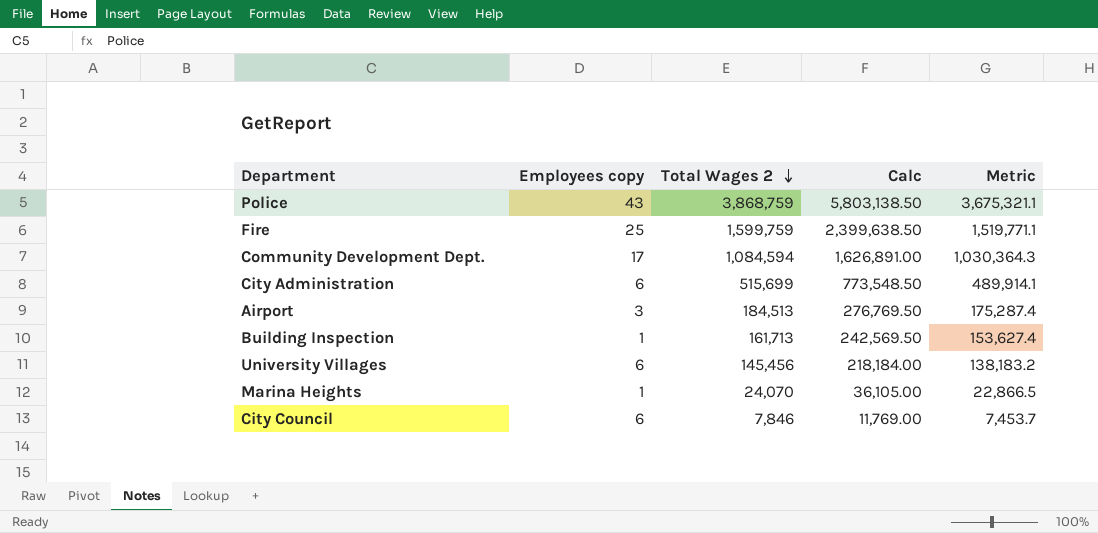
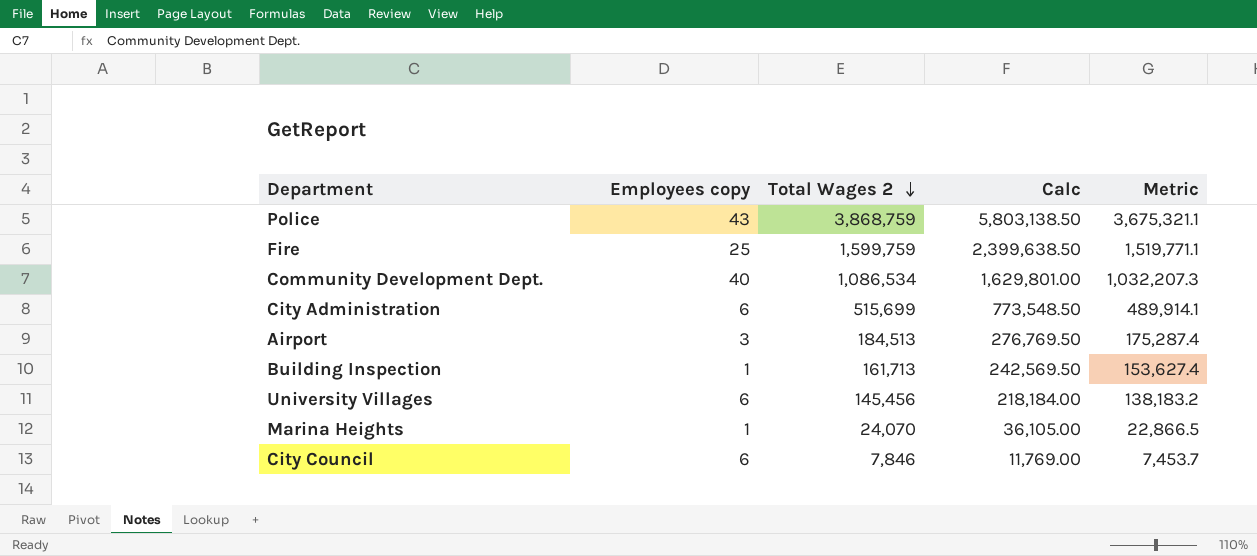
Community Development Dept. | Employees copy: 17 -> 40
Community Development Dept. | Total Wages 2: 1,084,594 -> 1,086,534
Community Development Dept. | Calc: 1,626,891.00 -> 1,629,801.00
Community Development Dept. | Metric: 1,030,364.3 -> 1,032,207.3

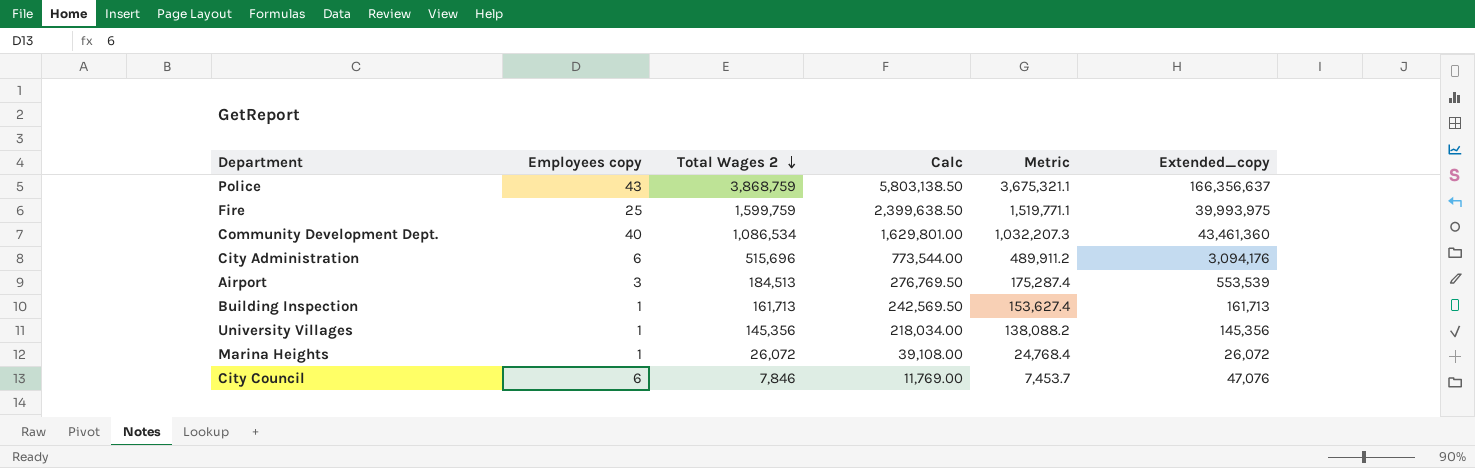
column Extended_copy | formula: none -> [Employees copy] * [Total Wages 2]
City Administration | Total Wages 2: 515,699 -> 515,696
City Administration | Calc: 773,548.50 -> 773,544.00
City Administration | Metric: 489,914.1 -> 489,911.2
University Villages | Employees copy: 6 -> 1
University Villages | Total Wages 2: 145,456 -> 145,356
University Villages | Calc: 218,184.00 -> 218,034.00
University Villages | Metric: 138,183.2 -> 138,088.2
Marina Heights | Total Wages 2: 24,070 -> 26,072
Marina Heights | Calc: 36,105.00 -> 39,108.00
Marina Heights | Metric: 22,866.5 -> 24,768.4

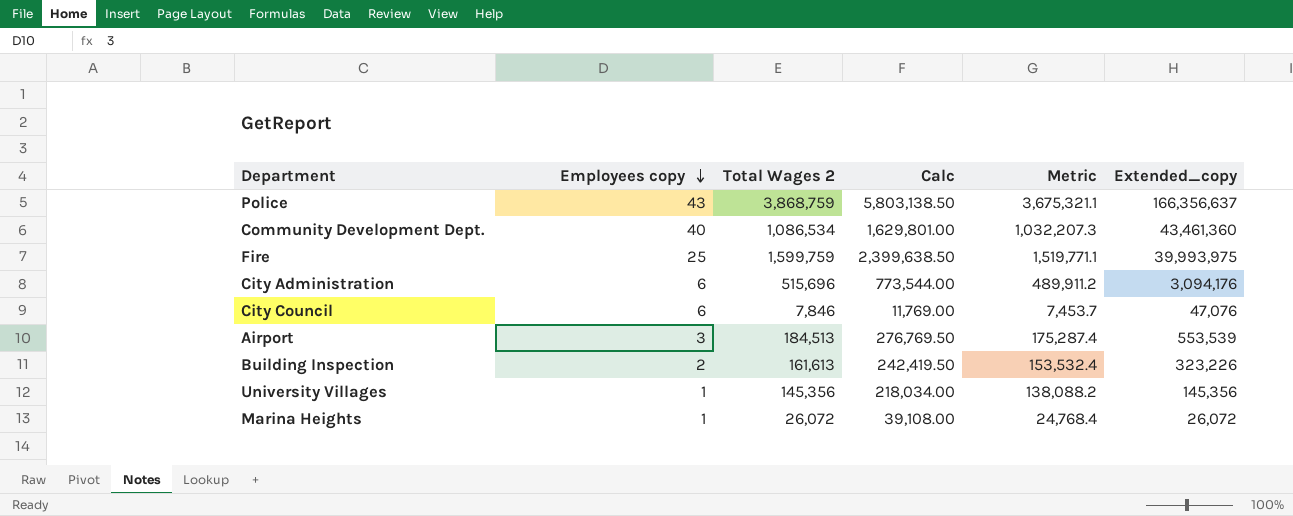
row order: Total Wages 2 descending -> Employees copy descending
Building Inspection | Employees copy: 1 -> 2
Building Inspection | Total Wages 2: 161,713 -> 161,613
Building Inspection | Calc: 242,569.50 -> 242,419.50
Building Inspection | Metric: 153,627.4 -> 153,532.4
Building Inspection | Extended_copy: 161,713 -> 323,226

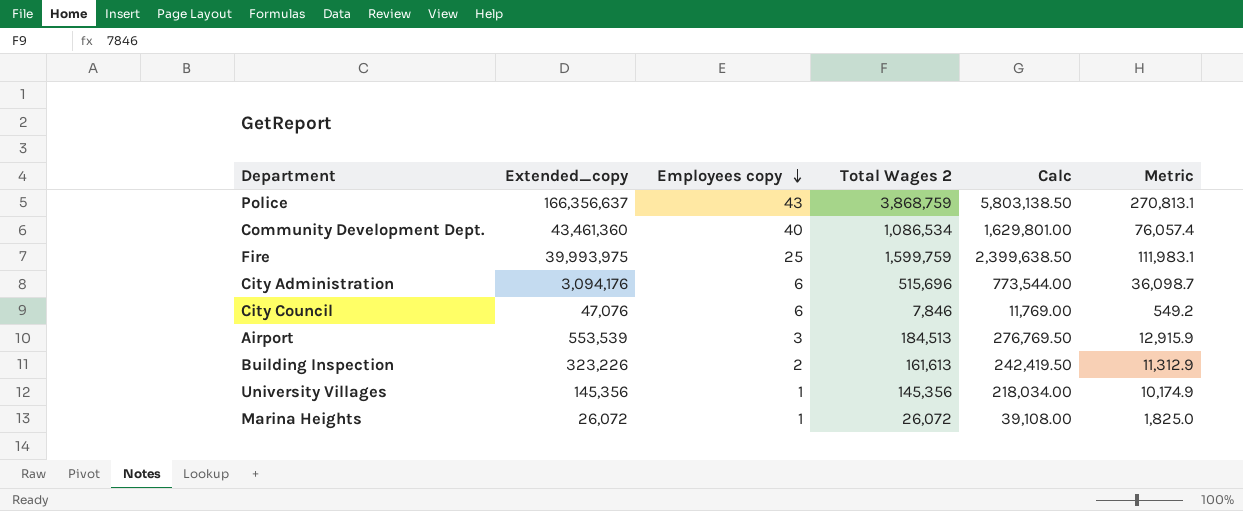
column Extended_copy | position: 6 -> 2
column Metric | formula: [Total Wages 2] * 0.95 -> [Total Wages 2] * 0.07

